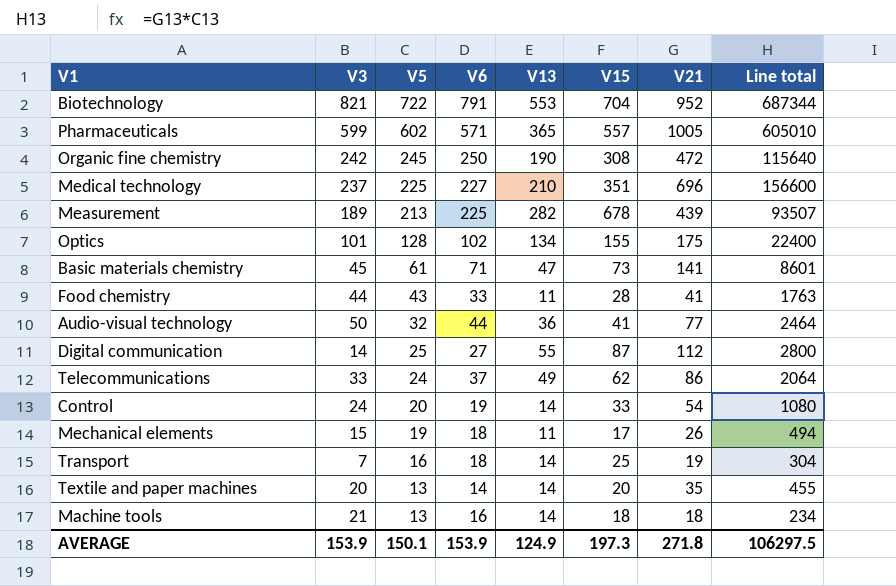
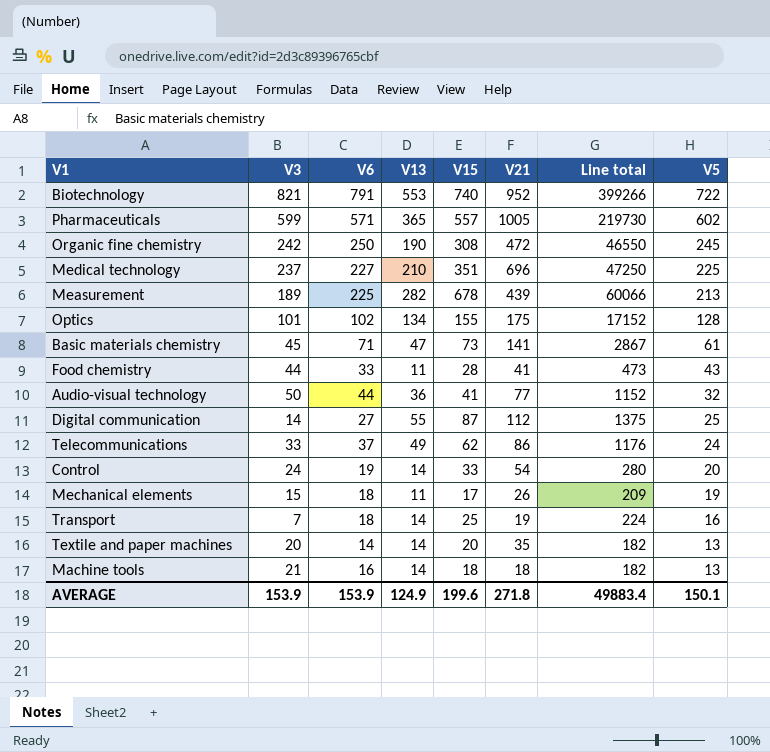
column Line total | formula: [V5] * [V21] -> [V13] * [V5]
column V5 | position: 3 -> 8
Biotechnology | V15: 704 -> 740
AVERAGE | V15: 197.3 -> 199.6
AVERAGE | Line total: 106297.5 -> 49883.4

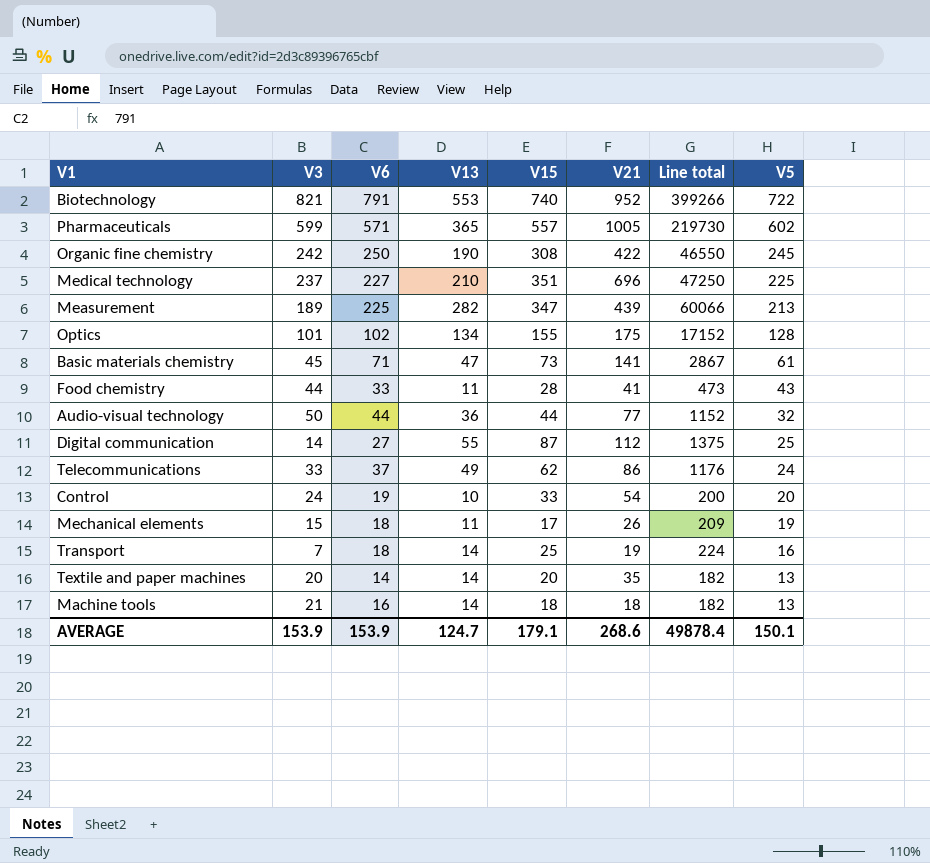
Organic fine chemistry | V21: 472 -> 422
Measurement | V15: 678 -> 347
Audio-visual technology | V15: 41 -> 44
Control | V13: 14 -> 10
Control | Line total: 280 -> 200
AVERAGE | V13: 124.9 -> 124.7
AVERAGE | V15: 199.6 -> 179.1
AVERAGE | V21: 271.8 -> 268.6
AVERAGE | Line total: 49883.4 -> 49878.4

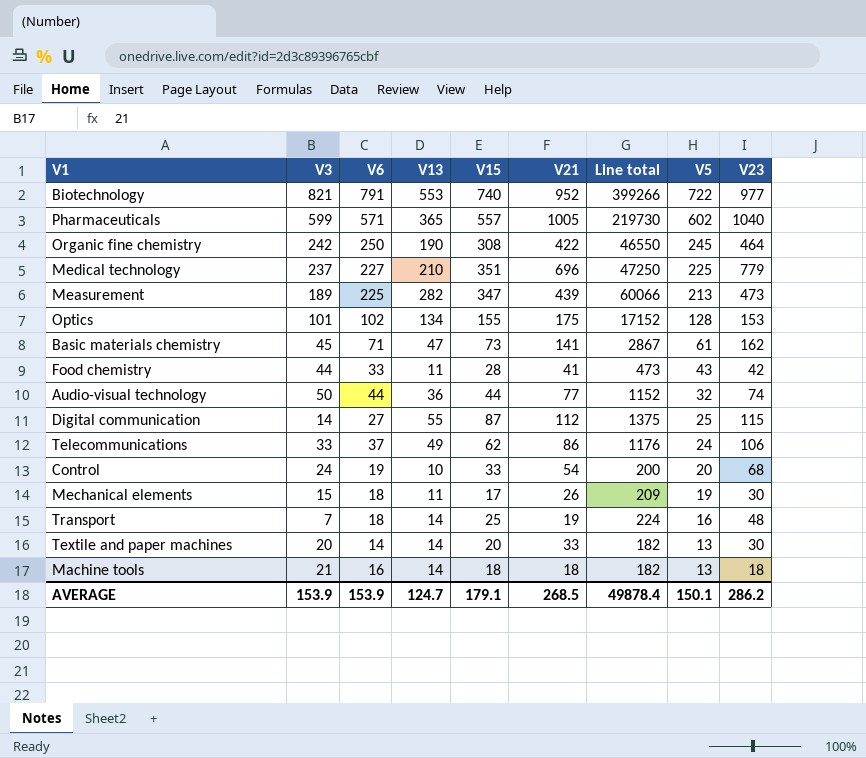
column V23 | position: none -> 9
Textile and paper machines | V21: 35 -> 33
AVERAGE | V21: 268.6 -> 268.5

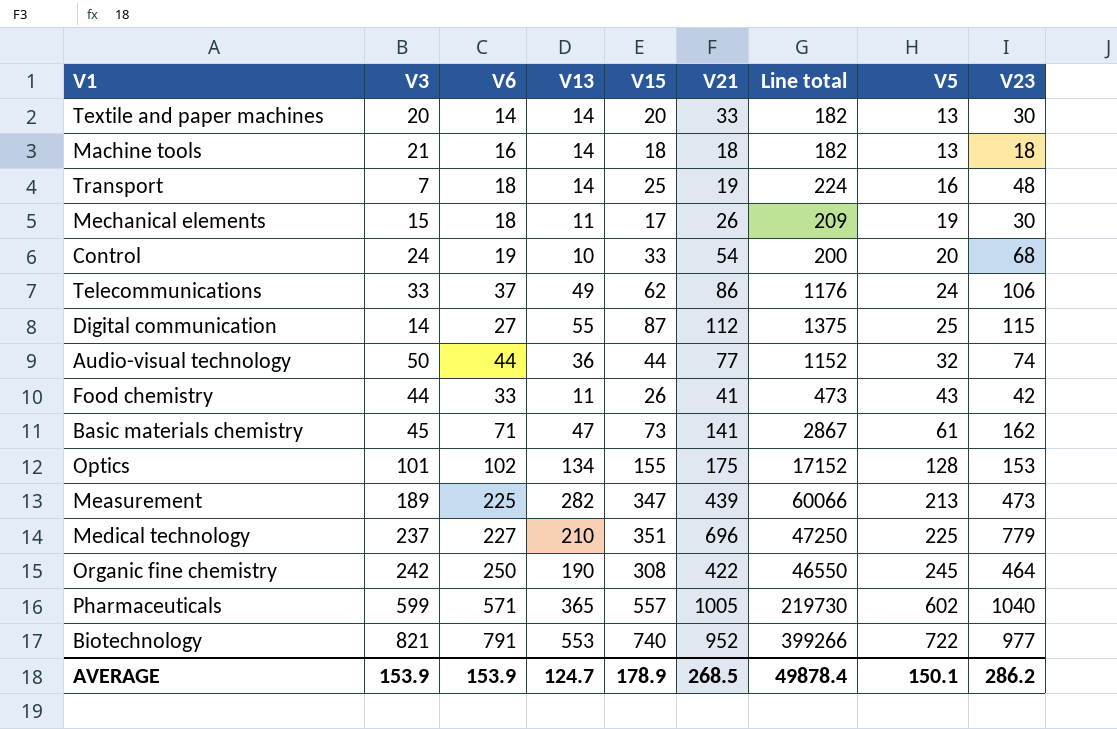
row order: V5 descending -> V5 ascending
Food chemistry | V15: 28 -> 26
AVERAGE | V15: 179.1 -> 178.9

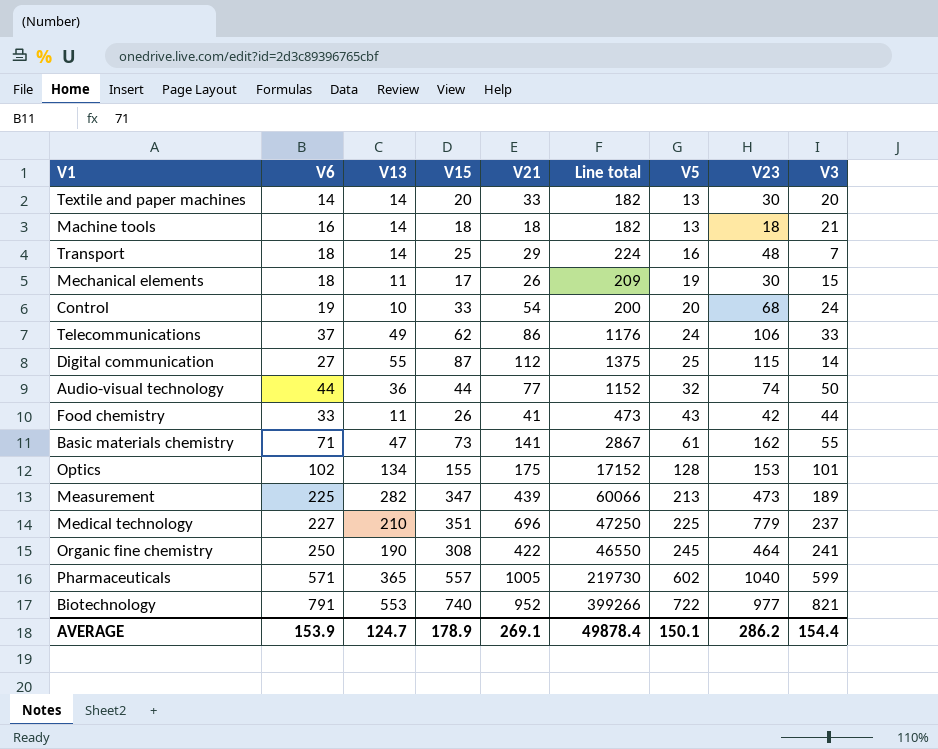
column V3 | position: 2 -> 9
Transport | V21: 19 -> 29
Basic materials chemistry | V3: 45 -> 55
Organic fine chemistry | V3: 242 -> 241
AVERAGE | V21: 268.5 -> 269.1
AVERAGE | V3: 153.9 -> 154.4

